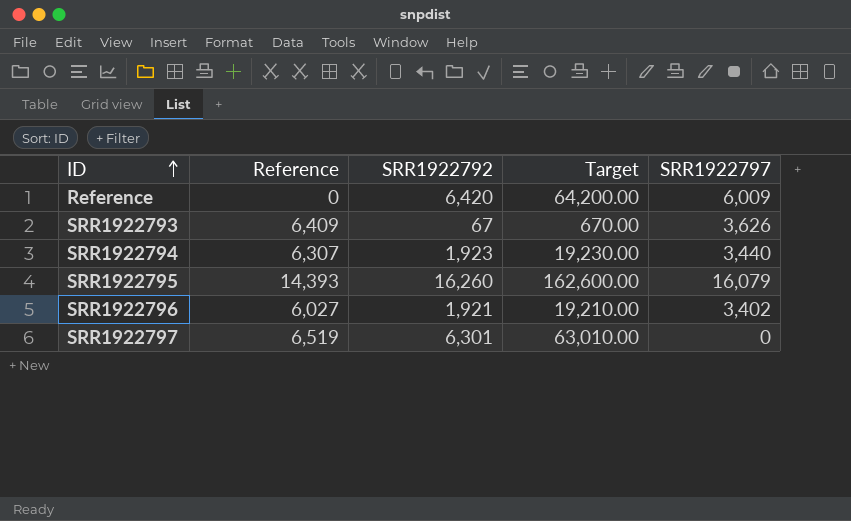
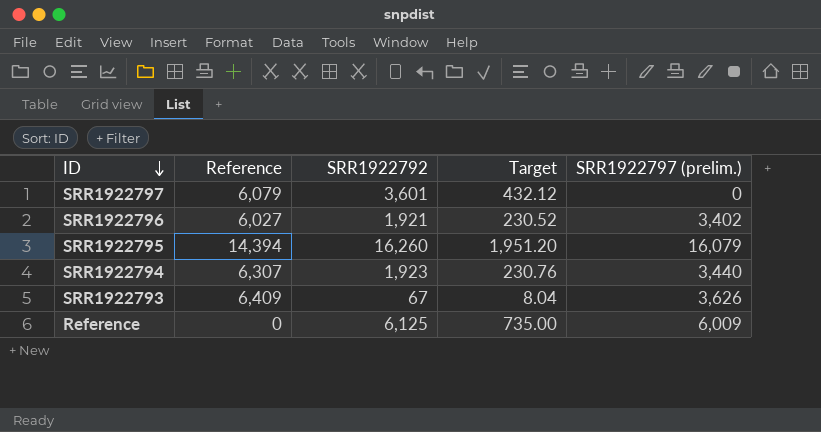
row order: ID ascending -> ID descending
column Target | formula: [SRR1922792] * 10 -> [SRR1922792] * 0.12
column name: SRR1922797 -> SRR1922797 (prelim.)
SRR1922797 | Reference: 6,519 -> 6,079
SRR1922797 | SRR1922792: 6,301 -> 3,601
SRR1922795 | Reference: 14,393 -> 14,394
Reference | SRR1922792: 6,420 -> 6,125

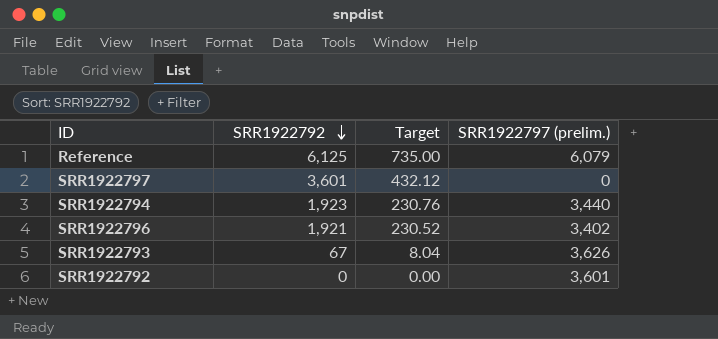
row order: ID descending -> SRR1922792 descending
column Reference | position: 2 -> none
row SRR1922795: 14,394 | 16,260 | 1,951.20 | 16,079 -> none
Reference | SRR1922797 (prelim.): 6,009 -> 6,079
row SRR1922792: none -> 0 | 0.00 | 3,601

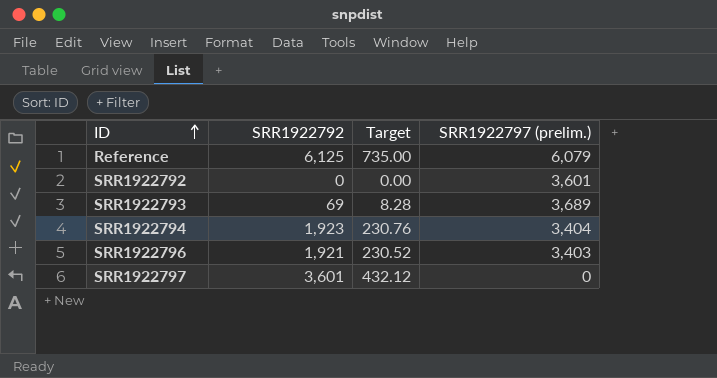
row order: SRR1922792 descending -> ID ascending
SRR1922793 | SRR1922792: 67 -> 69
SRR1922793 | Target: 8.04 -> 8.28
SRR1922793 | SRR1922797 (prelim.): 3,626 -> 3,689
SRR1922794 | SRR1922797 (prelim.): 3,440 -> 3,404
SRR1922796 | SRR1922797 (prelim.): 3,402 -> 3,403

